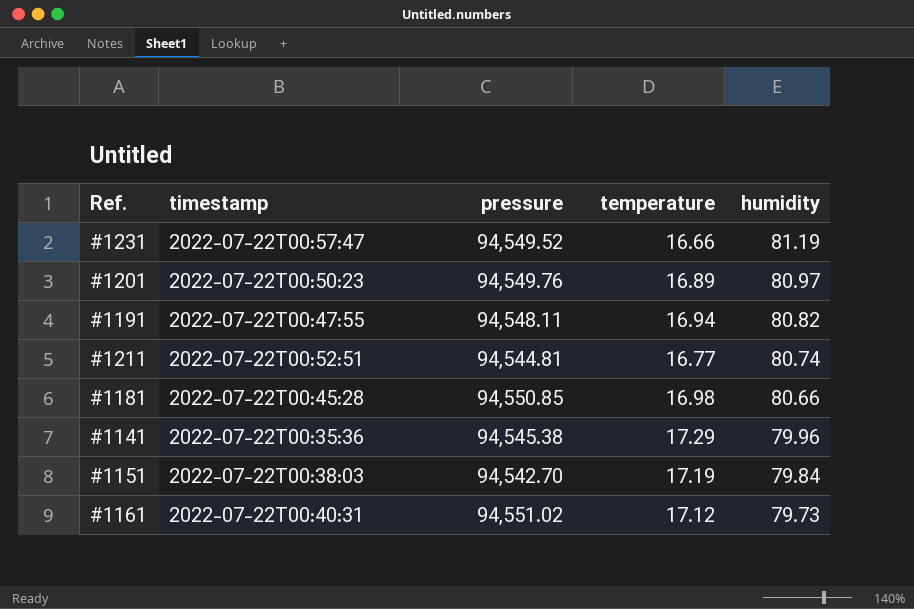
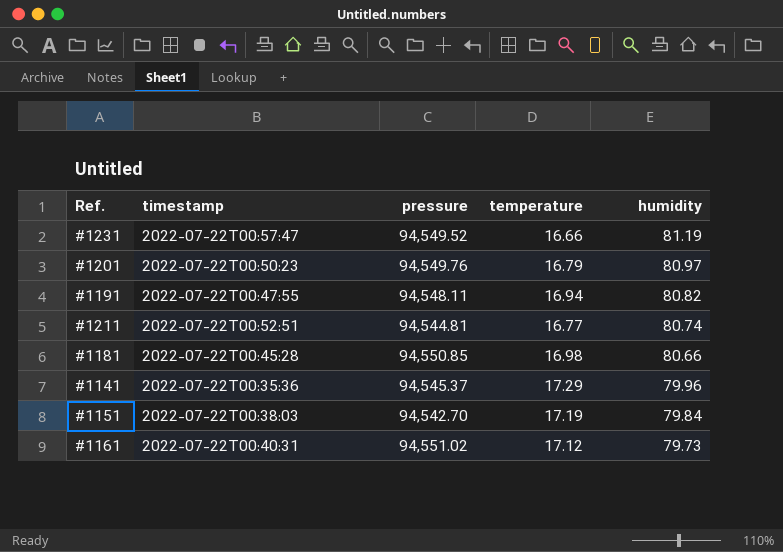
#1201 | temperature: 16.89 -> 16.79
#1141 | pressure: 94,545.38 -> 94,545.37

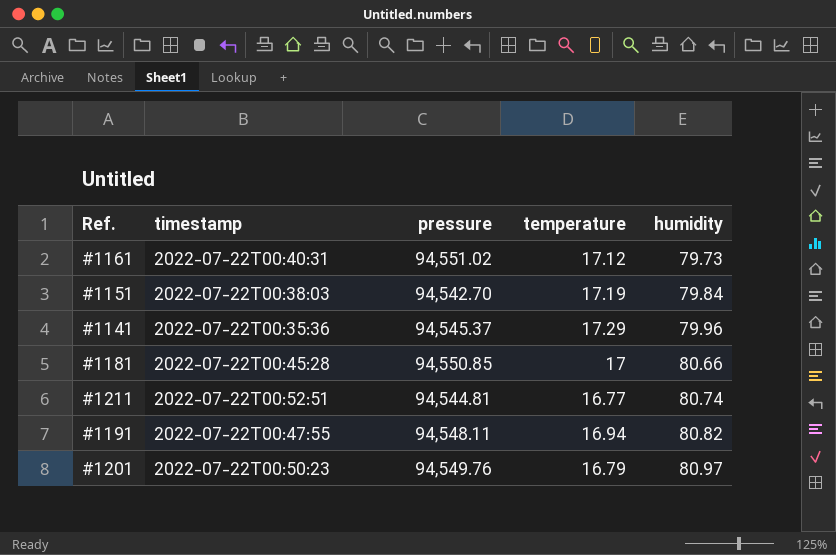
row order: humidity descending -> humidity ascending
row #1231: 2022-07-22T00:57:47 | 94,549.52 | 16.66 | 81.19 -> none
#1181 | temperature: 16.98 -> 17

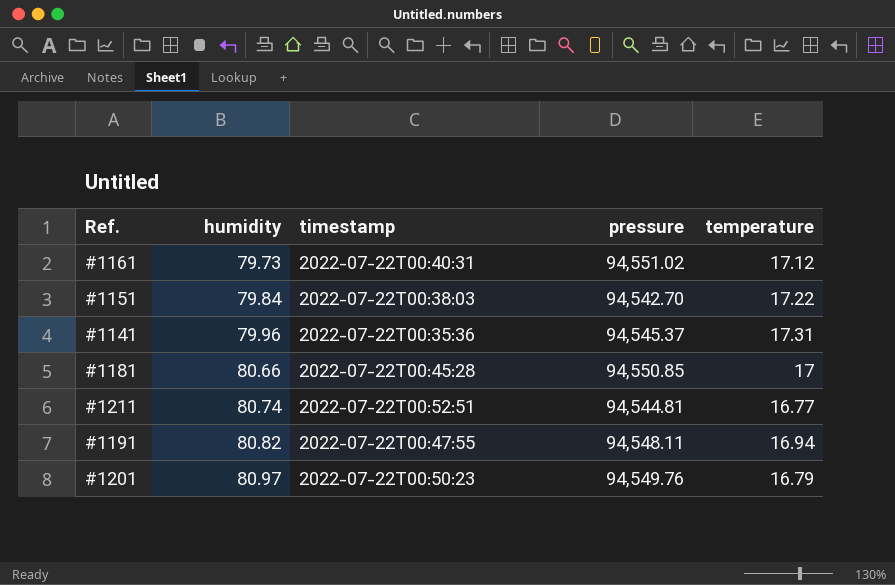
column humidity | position: 5 -> 2
#1151 | temperature: 17.19 -> 17.22
#1141 | temperature: 17.29 -> 17.31

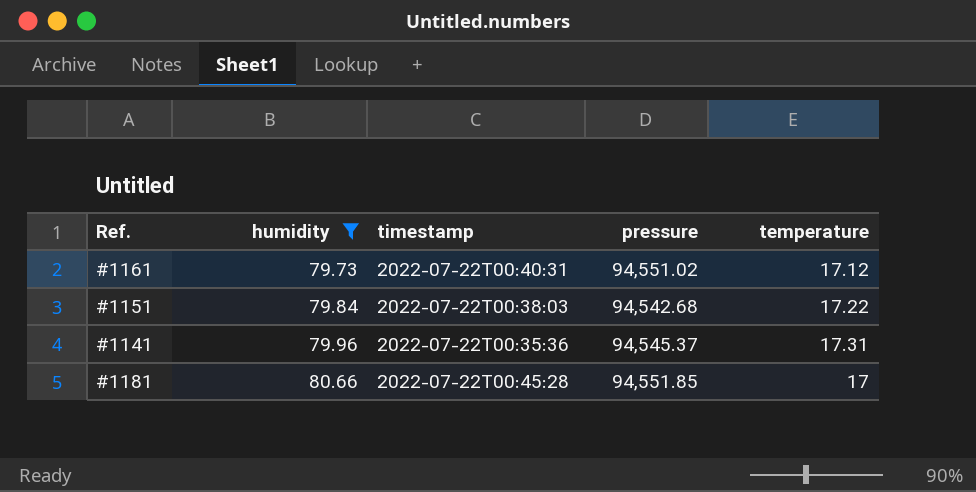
filter: none -> humidity <= 80.66
#1151 | pressure: 94,542.70 -> 94,542.68
#1181 | pressure: 94,550.85 -> 94,551.85

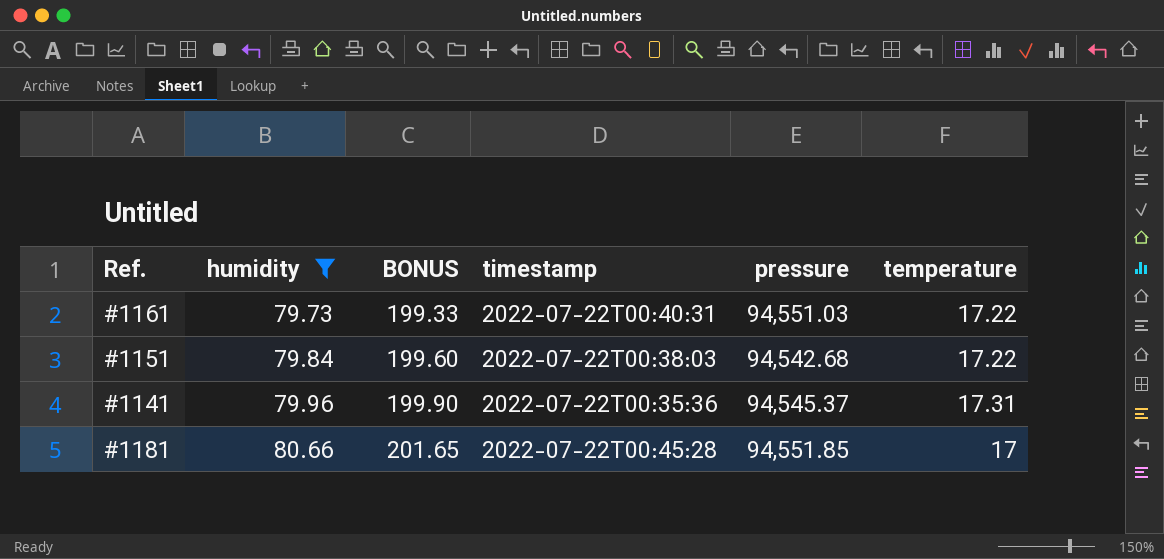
column BONUS | formula: none -> [humidity] * 2.5
#1161 | pressure: 94,551.02 -> 94,551.03
#1161 | temperature: 17.12 -> 17.22

